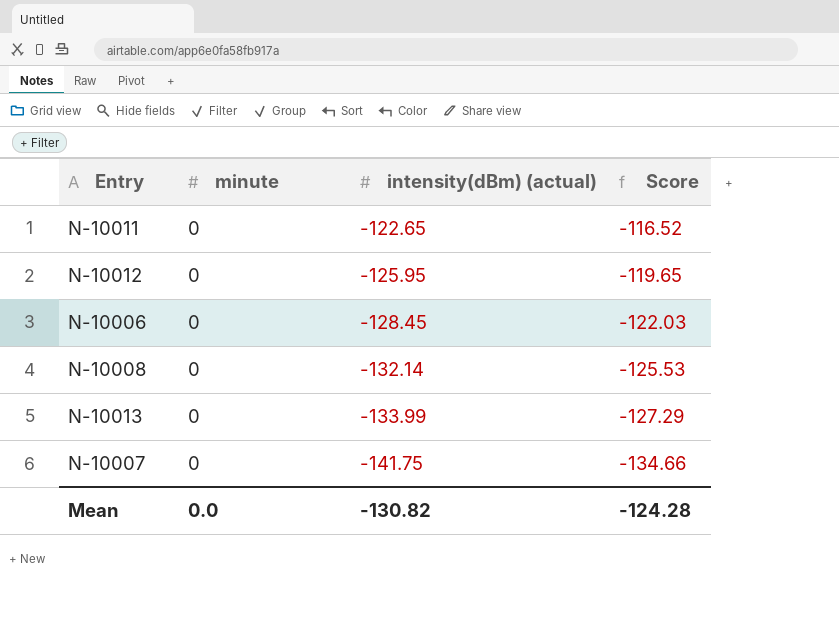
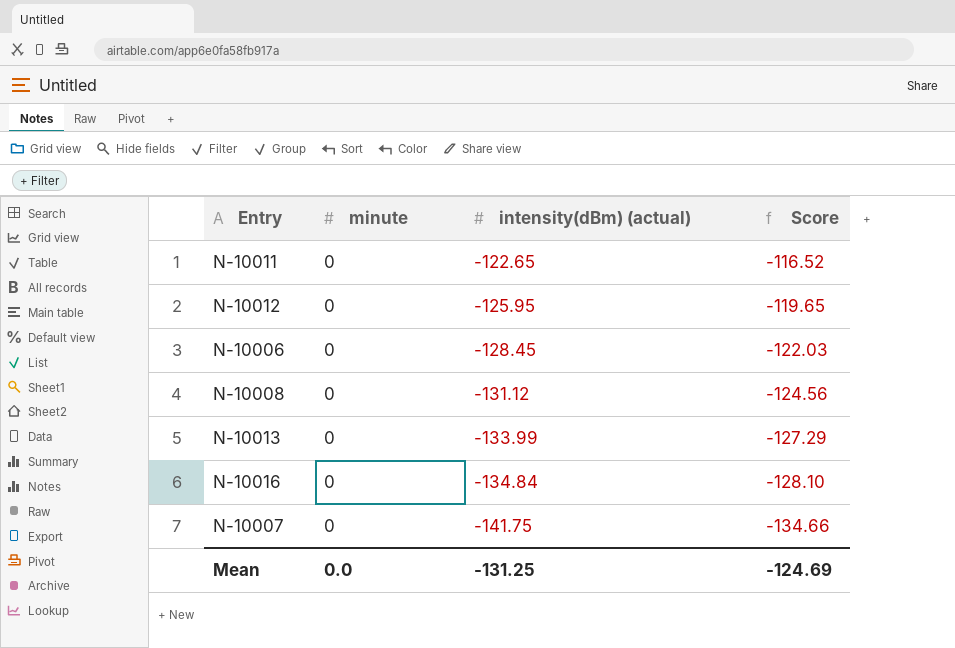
N-10008 | intensity(dBm) (actual): -132.14 -> -131.12
N-10008 | Score: -125.53 -> -124.56
row N-10016: none -> 0 | -134.84 | -128.10
Mean | intensity(dBm) (actual): -130.82 -> -131.25
Mean | Score: -124.28 -> -124.69

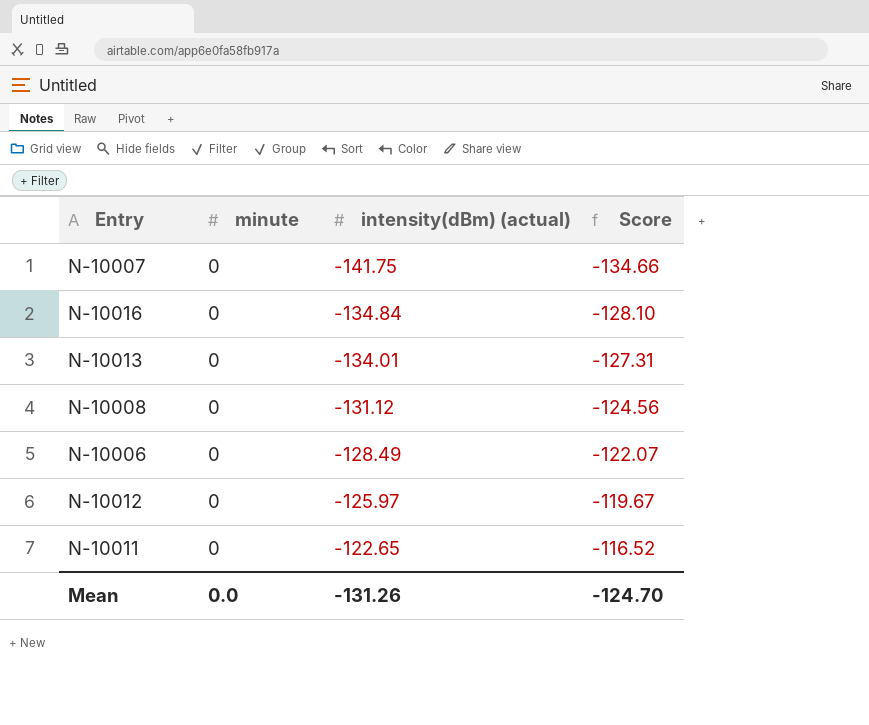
row order: intensity(dBm) (actual) descending -> intensity(dBm) (actual) ascending
N-10013 | intensity(dBm) (actual): -133.99 -> -134.01
N-10013 | Score: -127.29 -> -127.31
N-10006 | intensity(dBm) (actual): -128.45 -> -128.49
N-10006 | Score: -122.03 -> -122.07
N-10012 | intensity(dBm) (actual): -125.95 -> -125.97
N-10012 | Score: -119.65 -> -119.67
Mean | intensity(dBm) (actual): -131.25 -> -131.26
Mean | Score: -124.69 -> -124.70

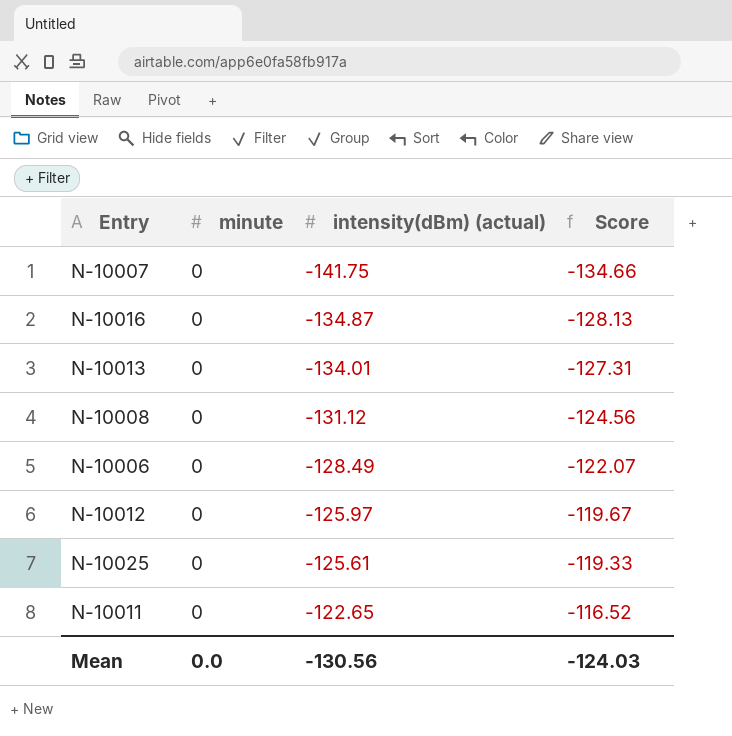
N-10016 | intensity(dBm) (actual): -134.84 -> -134.87
N-10016 | Score: -128.10 -> -128.13
row N-10025: none -> 0 | -125.61 | -119.33
Mean | intensity(dBm) (actual): -131.26 -> -130.56
Mean | Score: -124.70 -> -124.03

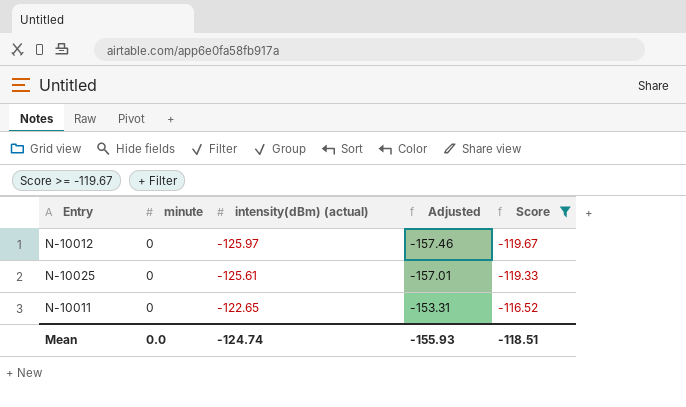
filter: none -> Score >= -119.67
column Adjusted | formula: none -> [intensity(dBm) (actual)] * 1.25
Mean | intensity(dBm) (actual): -130.56 -> -124.74
Mean | Score: -124.03 -> -118.51

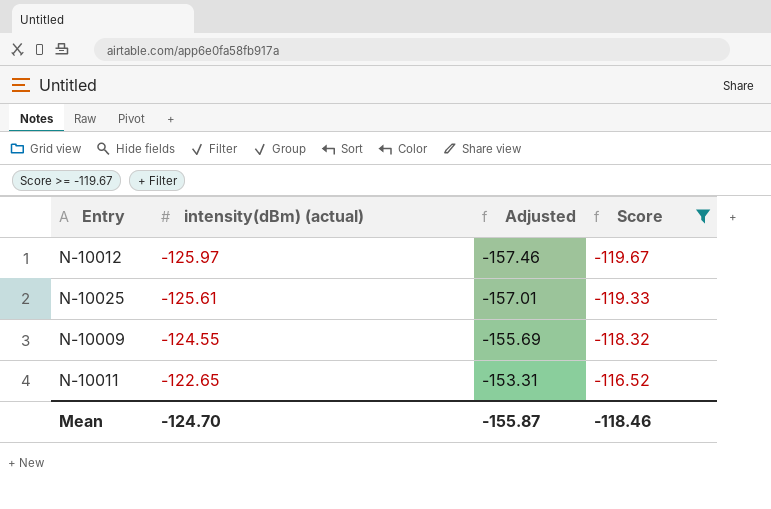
column minute | position: 2 -> none
row N-10009: none -> -124.55 | -155.69 | -118.32
Mean | intensity(dBm) (actual): -124.74 -> -124.70
Mean | Adjusted: -155.93 -> -155.87
Mean | Score: -118.51 -> -118.46

